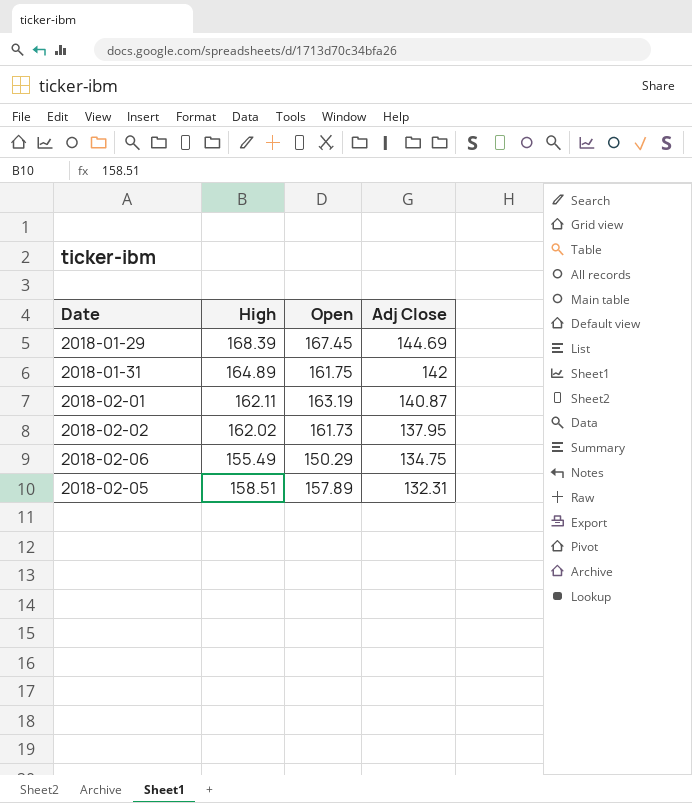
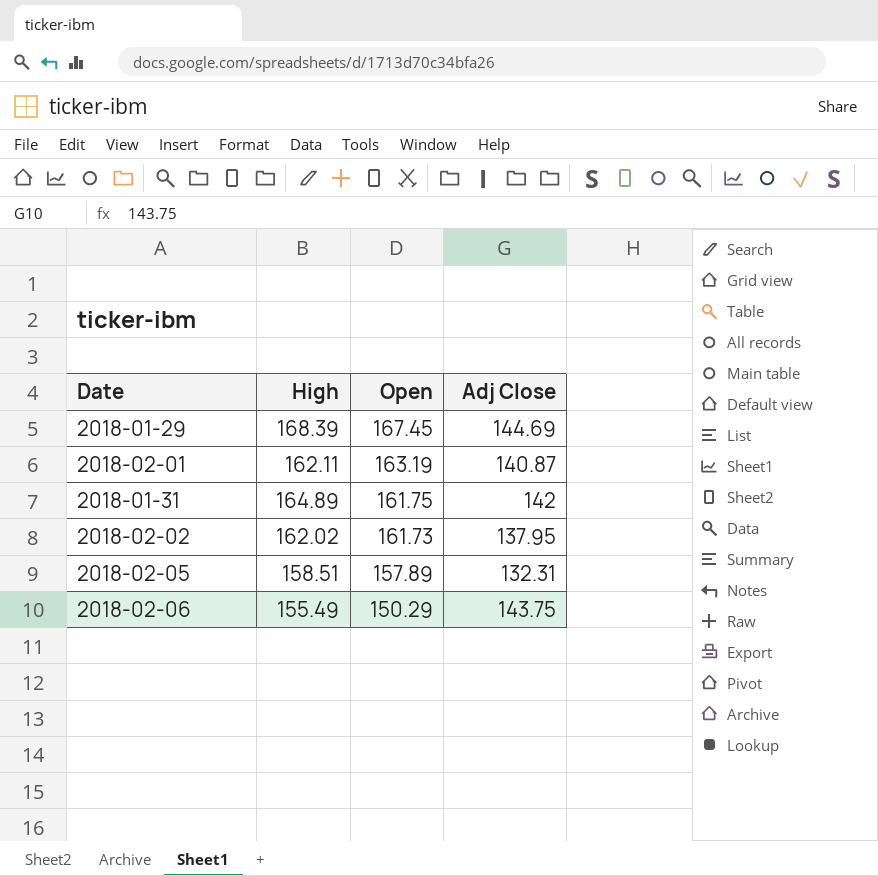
row order: Adj Close descending -> Open descending
2018-02-06 | Adj Close: 134.75 -> 143.75

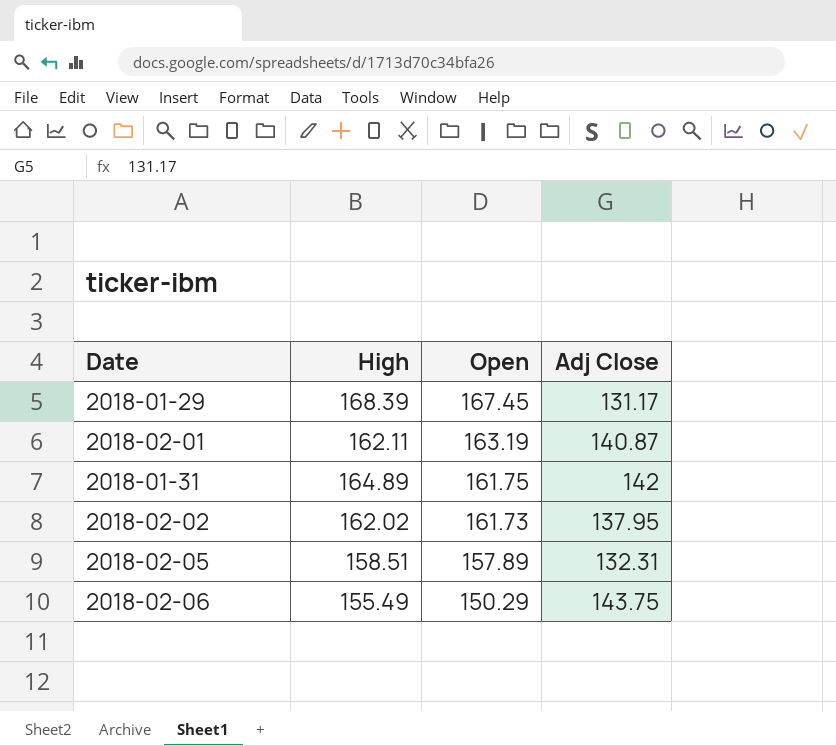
2018-01-29 | Adj Close: 144.69 -> 131.17

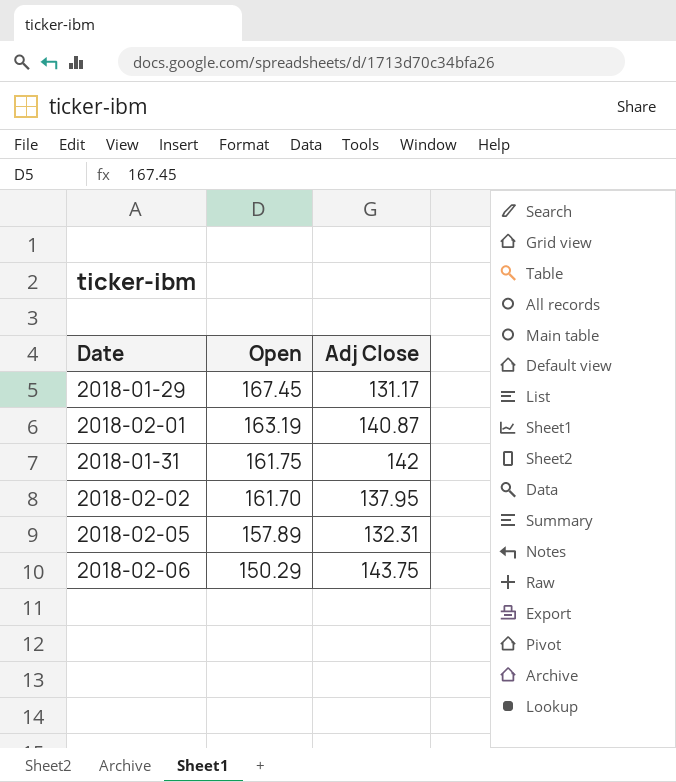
column High | position: 2 -> none
2018-02-02 | Open: 161.73 -> 161.70

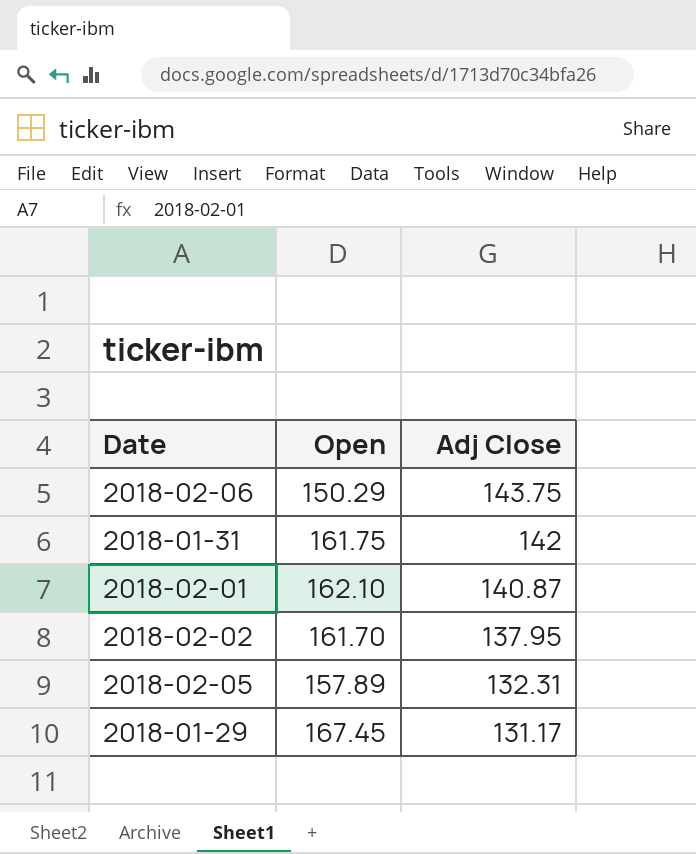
row order: Open descending -> Adj Close descending
2018-02-01 | Open: 163.19 -> 162.10

